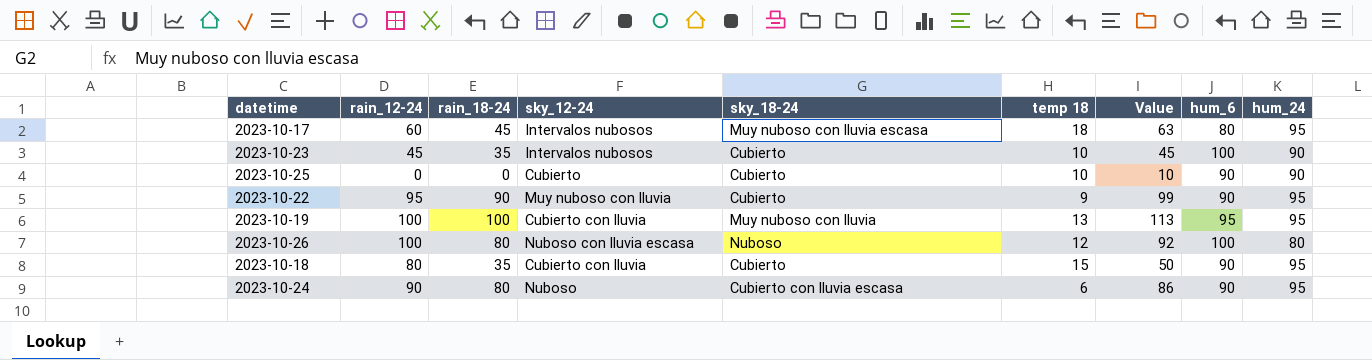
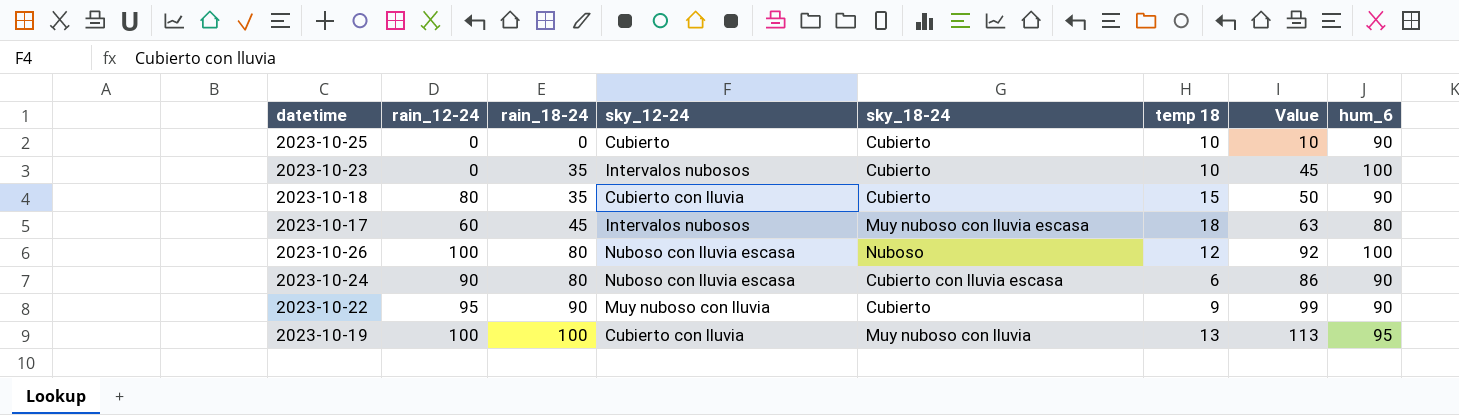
row order: none -> rain_18-24 ascending
column hum_24 | position: 9 -> none
2023-10-23 | rain_12-24: 45 -> 0
2023-10-24 | sky_12-24: Nuboso -> Nuboso con lluvia escasa

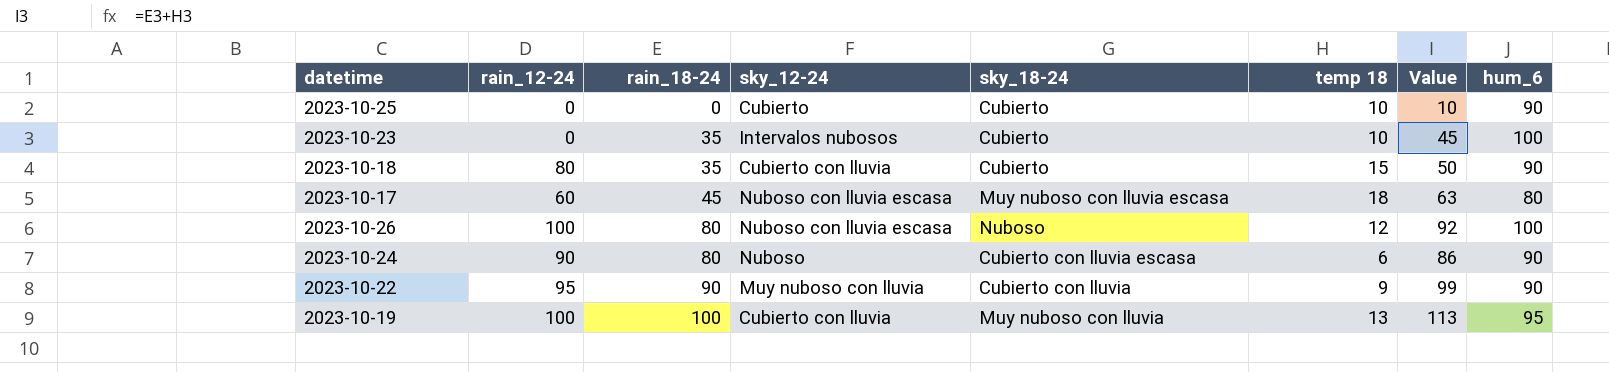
2023-10-17 | sky_12-24: Intervalos nubosos -> Nuboso con lluvia escasa
2023-10-24 | sky_12-24: Nuboso con lluvia escasa -> Nuboso
2023-10-22 | sky_18-24: Cubierto -> Cubierto con lluvia

